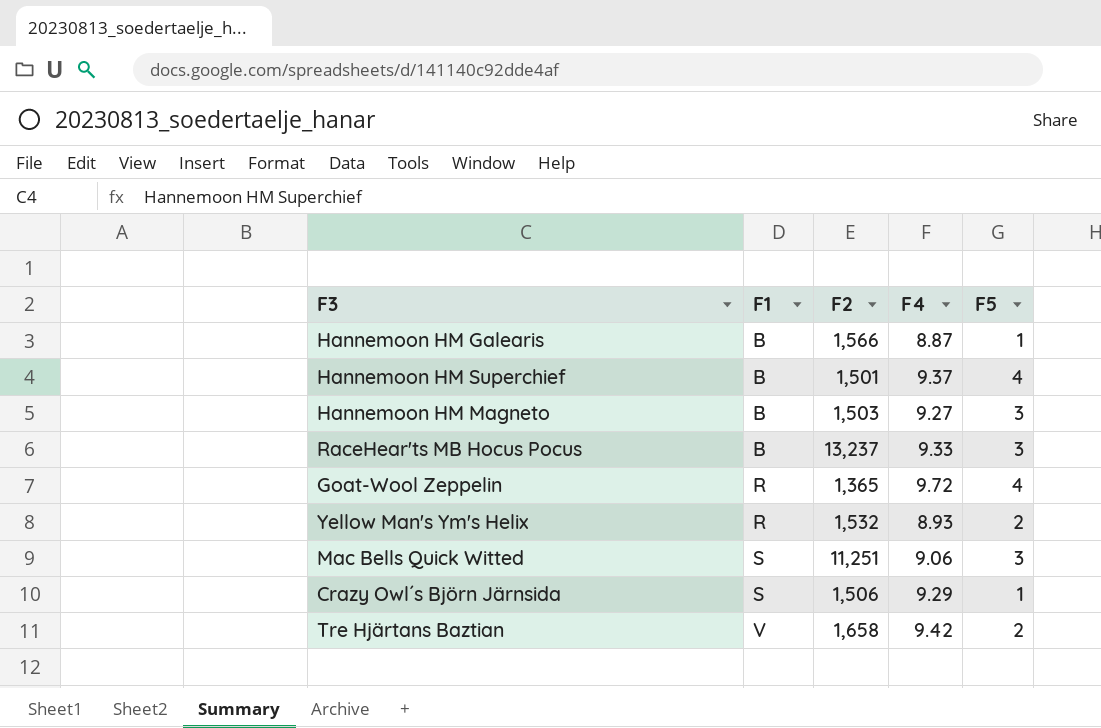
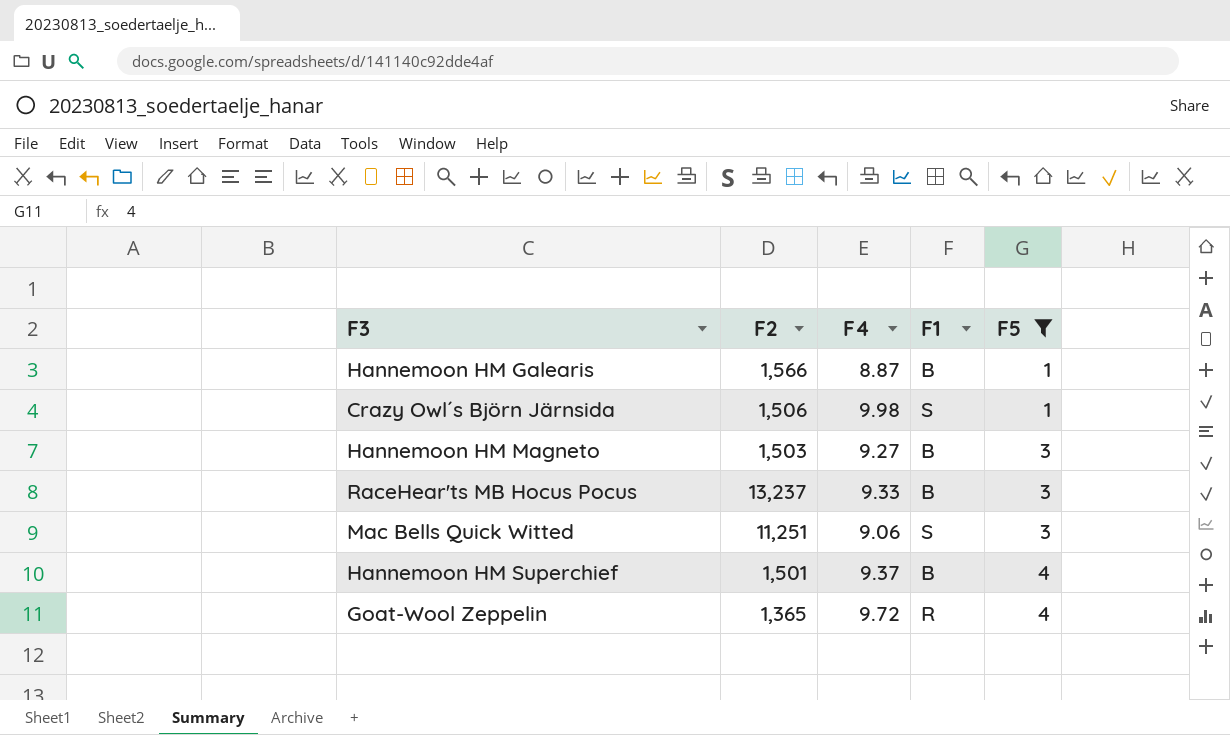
filter: none -> F5 != 2
row order: F1 ascending -> F5 ascending
column F1 | position: 2 -> 4
Crazy Owl´s Björn Järnsida | F4: 9.29 -> 9.98

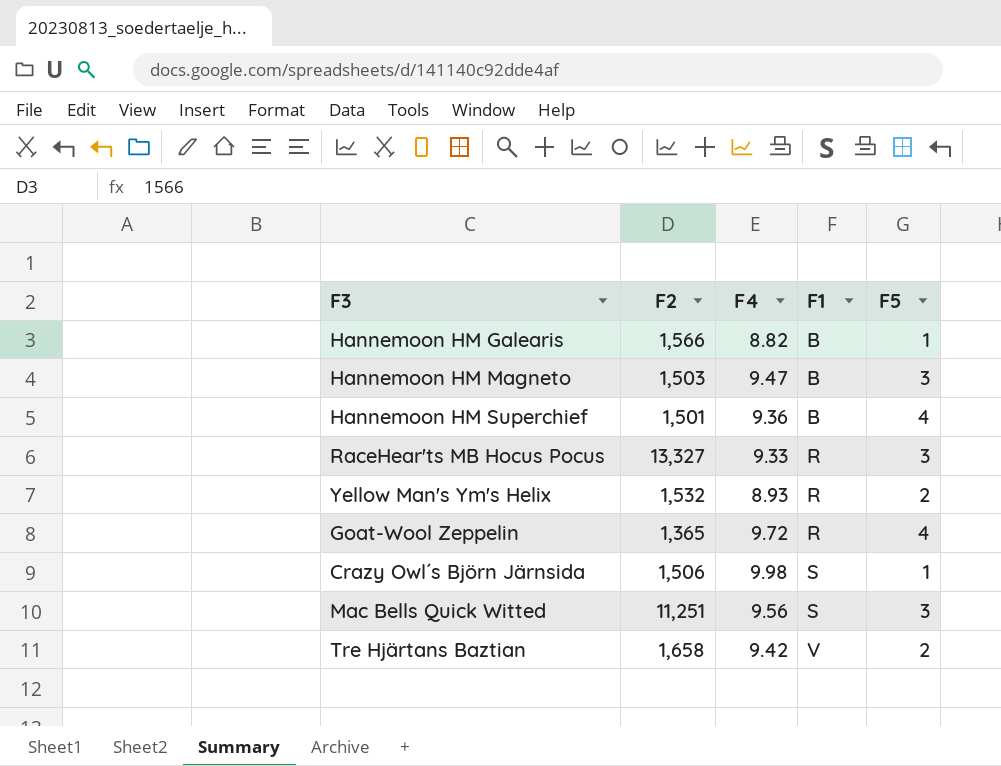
filter: F5 != 2 -> none
row order: F5 ascending -> F1 ascending
Hannemoon HM Galearis | F4: 8.87 -> 8.82
Hannemoon HM Magneto | F4: 9.27 -> 9.47
Hannemoon HM Superchief | F4: 9.37 -> 9.36
RaceHear'ts MB Hocus Pocus | F2: 13,237 -> 13,327
RaceHear'ts MB Hocus Pocus | F1: B -> R
Mac Bells Quick Witted | F4: 9.06 -> 9.56

